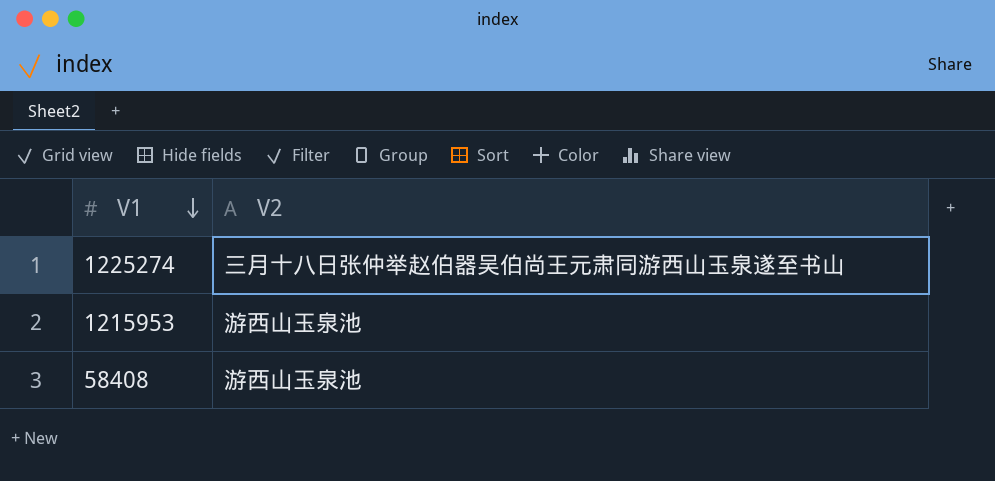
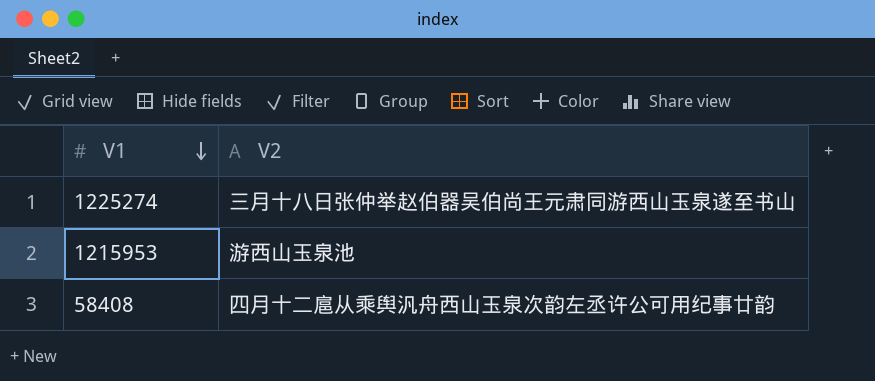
58408 | V2: 游西山玉泉池 -> 四月十二扈从乘舆汎舟西山玉泉次韵左丞许公可用纪事廿韵

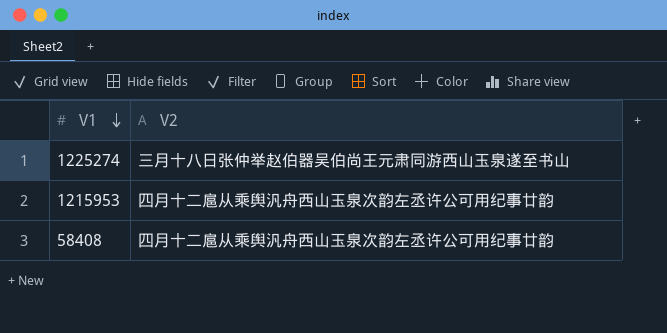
1215953 | V2: 游西山玉泉池 -> 四月十二扈从乘舆汎舟西山玉泉次韵左丞许公可用纪事廿韵

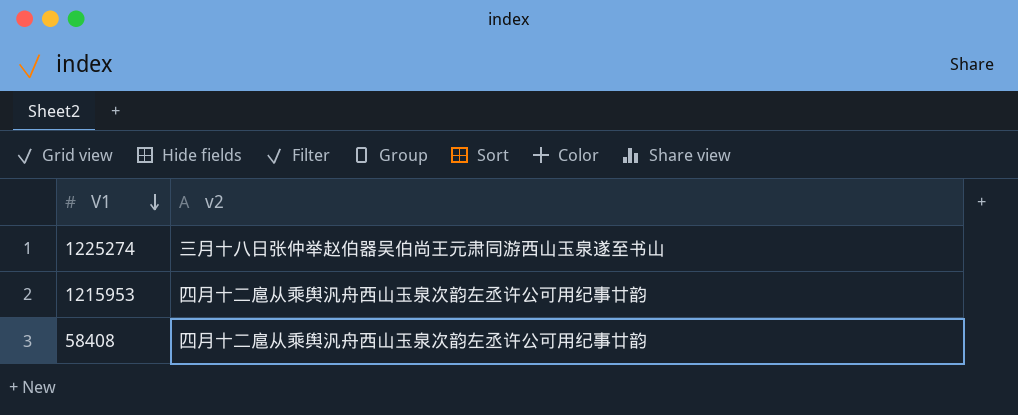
column name: V2 -> v2

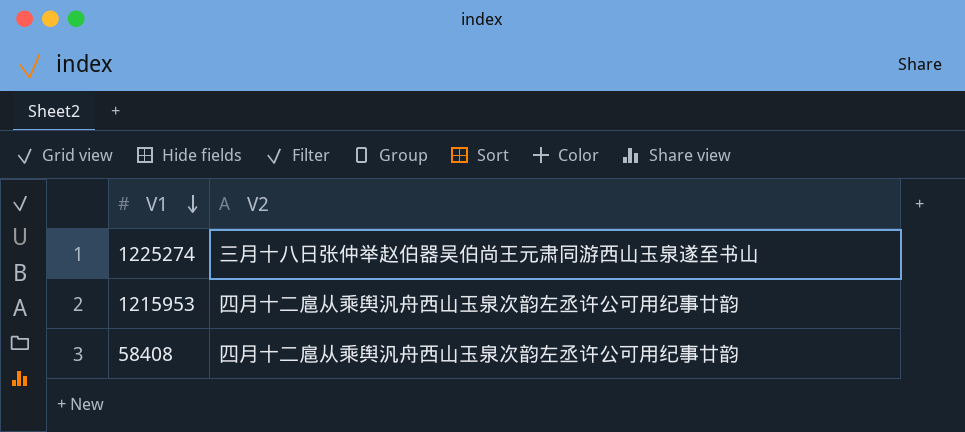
column name: v2 -> V2

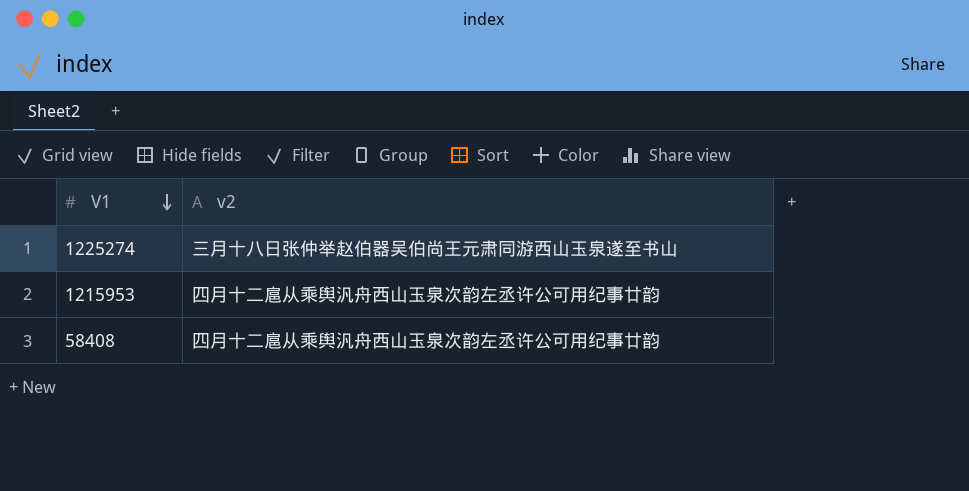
column name: V2 -> v2

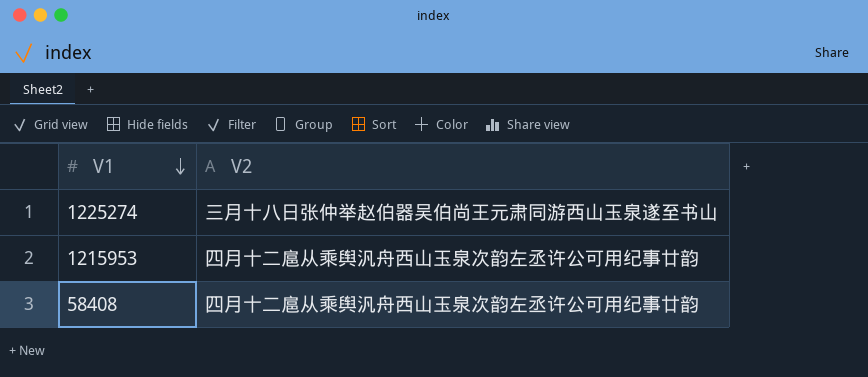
column name: v2 -> V2

